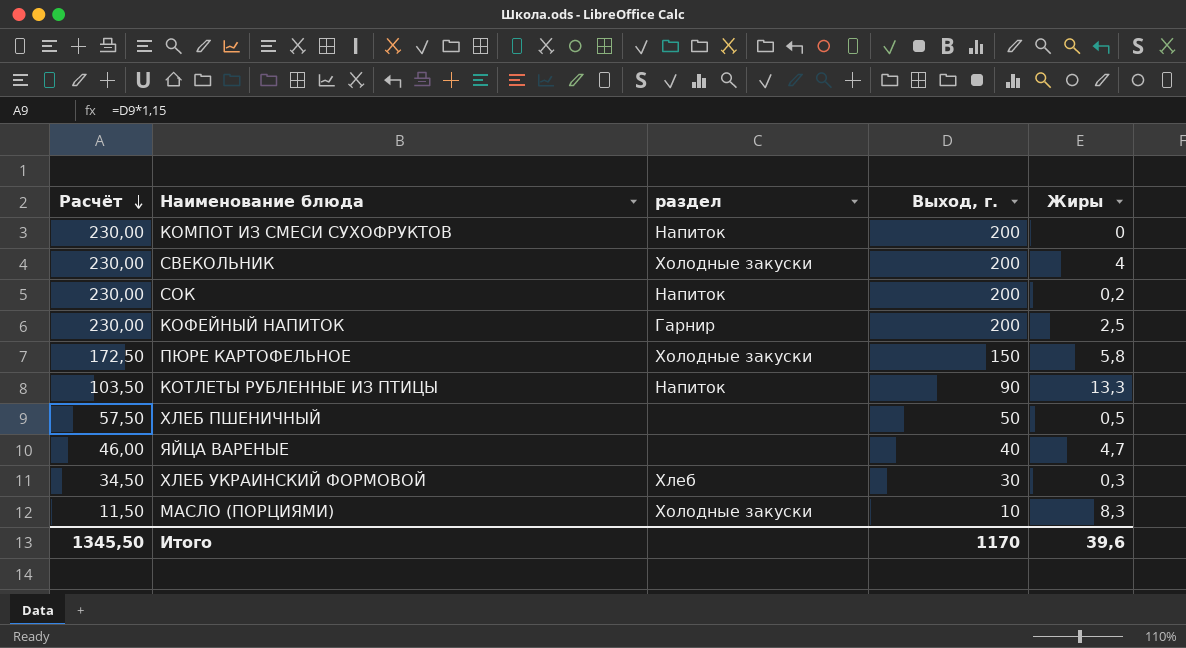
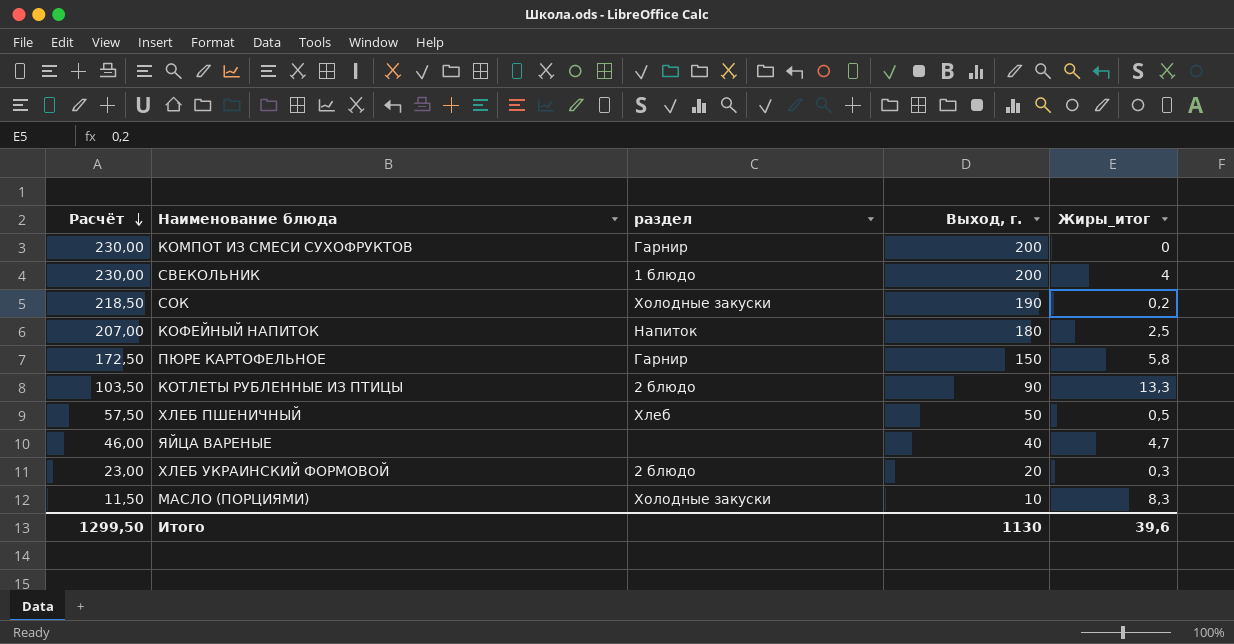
column name: Жиры -> Жиры_итог
КОМПОТ ИЗ СМЕСИ СУХОФРУКТОВ | раздел: Напиток -> Гарнир
СВЕКОЛЬНИК | раздел: Холодные закуски -> 1 блюдо
СОК | Расчёт: 230,00 -> 218,50
СОК | раздел: Напиток -> Холодные закуски
СОК | Выход, г.: 200 -> 190
КОФЕЙНЫЙ НАПИТОК | Расчёт: 230,00 -> 207,00
КОФЕЙНЫЙ НАПИТОК | раздел: Гарнир -> Напиток
КОФЕЙНЫЙ НАПИТОК | Выход, г.: 200 -> 180
ПЮРЕ КАРТОФЕЛЬНОЕ | раздел: Холодные закуски -> Гарнир
КОТЛЕТЫ РУБЛЕННЫЕ ИЗ ПТИЦЫ | раздел: Напиток -> 2 блюдо
ХЛЕБ ПШЕНИЧНЫЙ | раздел: none -> Хлеб
ХЛЕБ УКРАИНСКИЙ ФОРМОВОЙ | Расчёт: 34,50 -> 23,00
ХЛЕБ УКРАИНСКИЙ ФОРМОВОЙ | раздел: Хлеб -> 2 блюдо
ХЛЕБ УКРАИНСКИЙ ФОРМОВОЙ | Выход, г.: 30 -> 20
Итого | Расчёт: 1345,50 -> 1299,50
Итого | Выход, г.: 1170 -> 1130

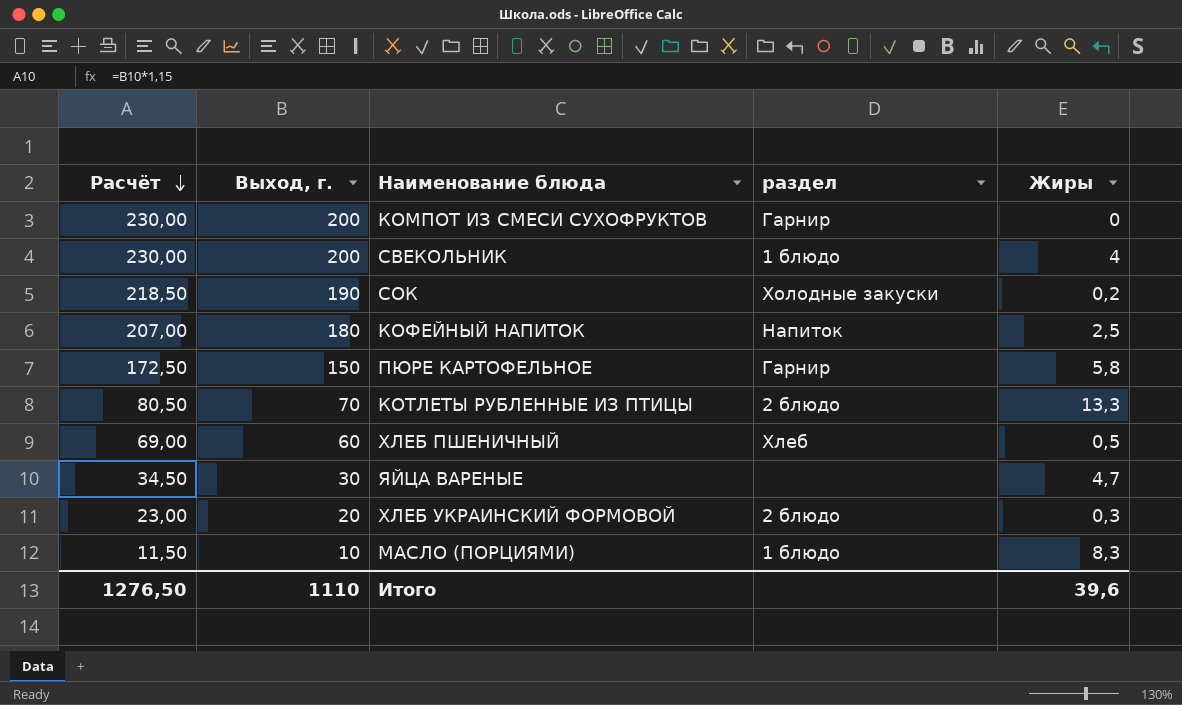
column Выход, г. | position: 4 -> 2
column name: Жиры_итог -> Жиры
КОТЛЕТЫ РУБЛЕННЫЕ ИЗ ПТИЦЫ | Расчёт: 103,50 -> 80,50
КОТЛЕТЫ РУБЛЕННЫЕ ИЗ ПТИЦЫ | Выход, г.: 90 -> 70
ХЛЕБ ПШЕНИЧНЫЙ | Расчёт: 57,50 -> 69,00
ХЛЕБ ПШЕНИЧНЫЙ | Выход, г.: 50 -> 60
ЯЙЦА ВАРЕНЫЕ | Расчёт: 46,00 -> 34,50
ЯЙЦА ВАРЕНЫЕ | Выход, г.: 40 -> 30
МАСЛО (ПОРЦИЯМИ) | раздел: Холодные закуски -> 1 блюдо
Итого | Расчёт: 1299,50 -> 1276,50
Итого | Выход, г.: 1130 -> 1110

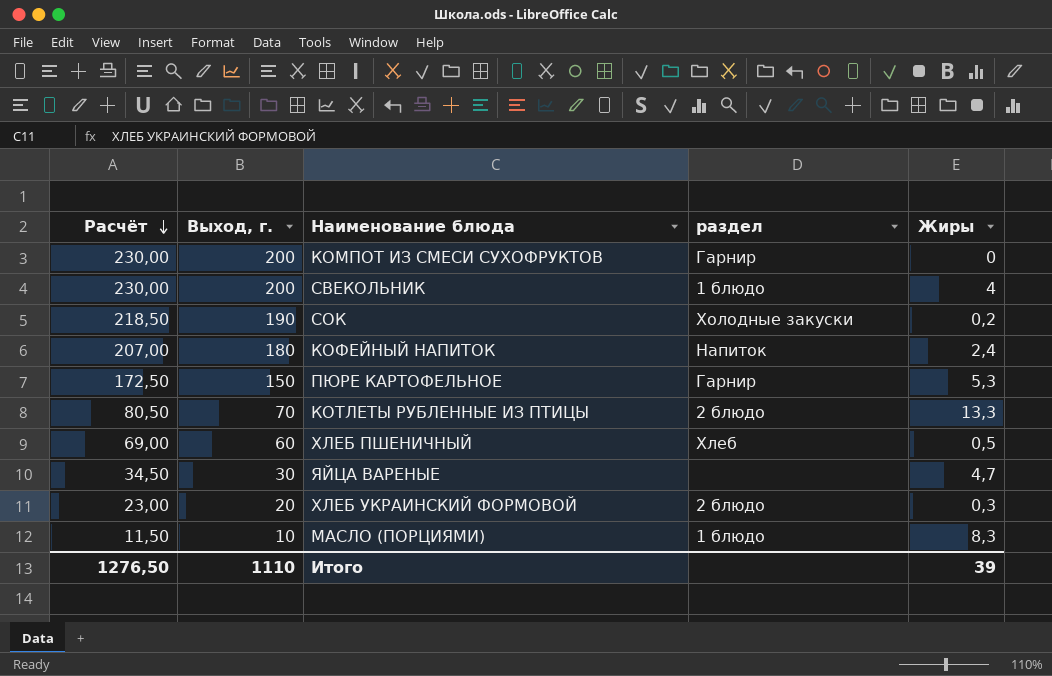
КОФЕЙНЫЙ НАПИТОК | Жиры: 2,5 -> 2,4
ПЮРЕ КАРТОФЕЛЬНОЕ | Жиры: 5,8 -> 5,3
Итого | Жиры: 39,6 -> 39

